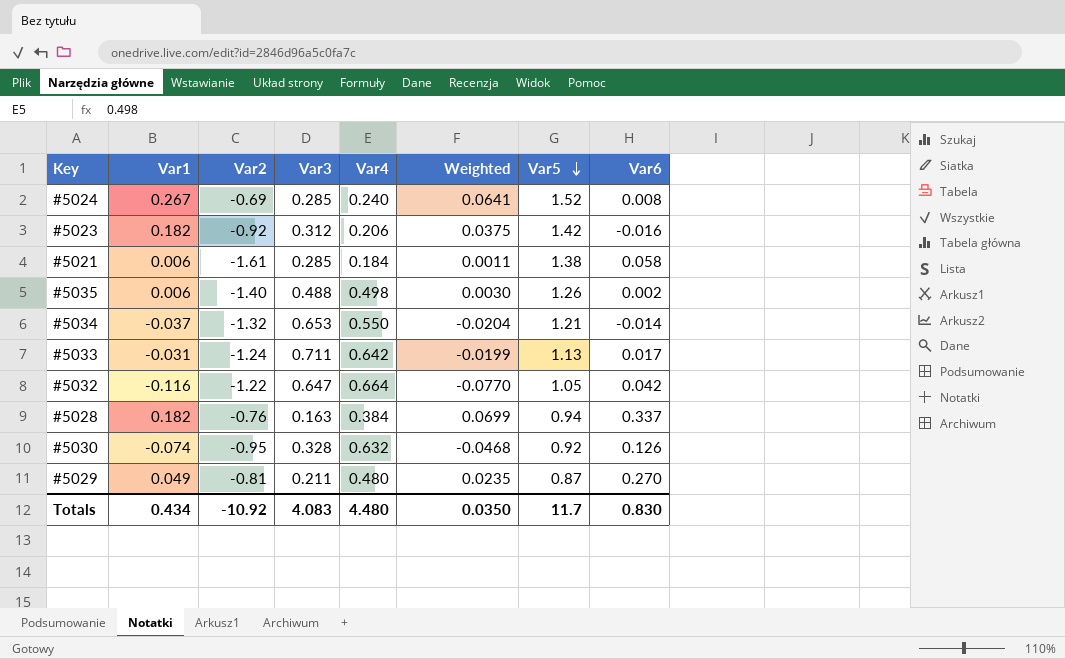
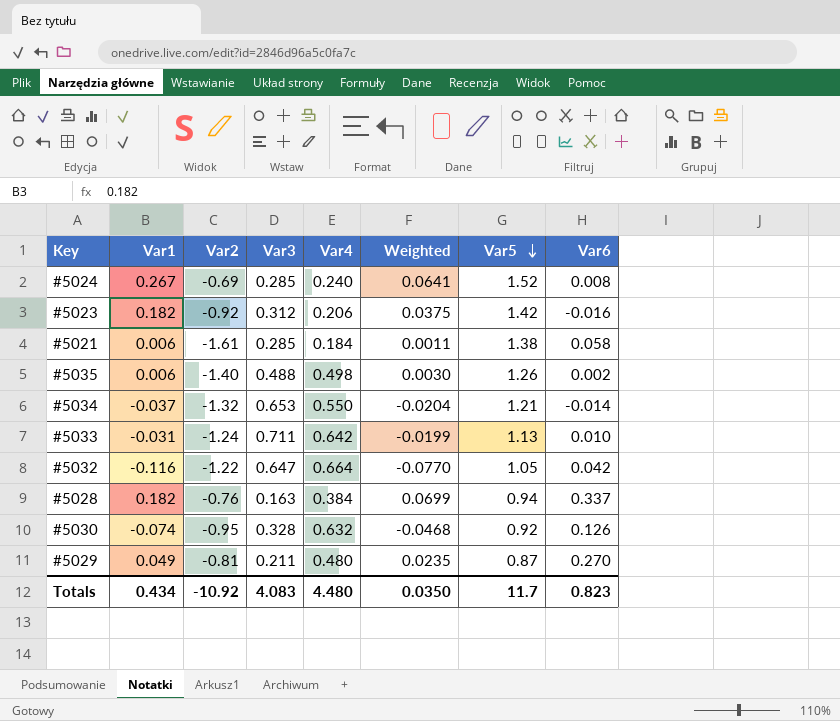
#5033 | Var6: 0.017 -> 0.010
Totals | Var6: 0.830 -> 0.823

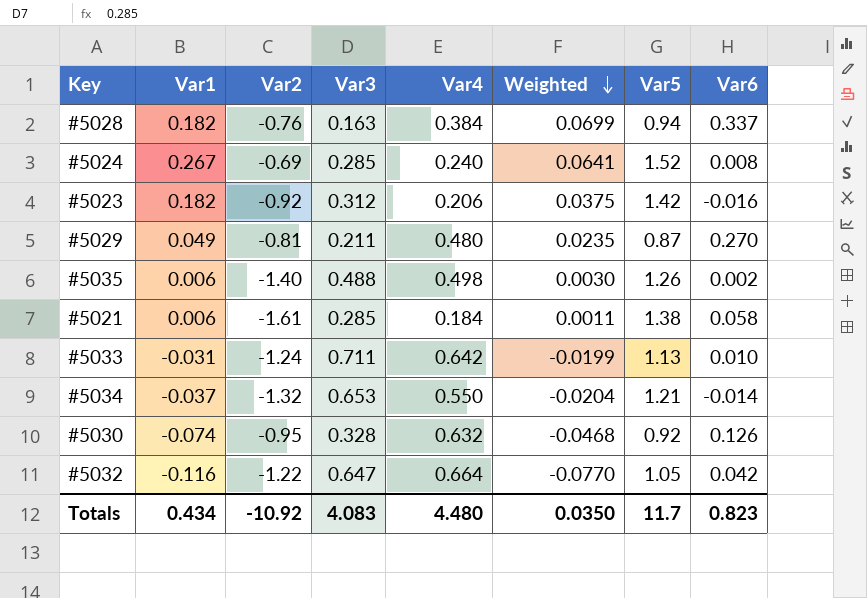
row order: Var5 descending -> Weighted descending

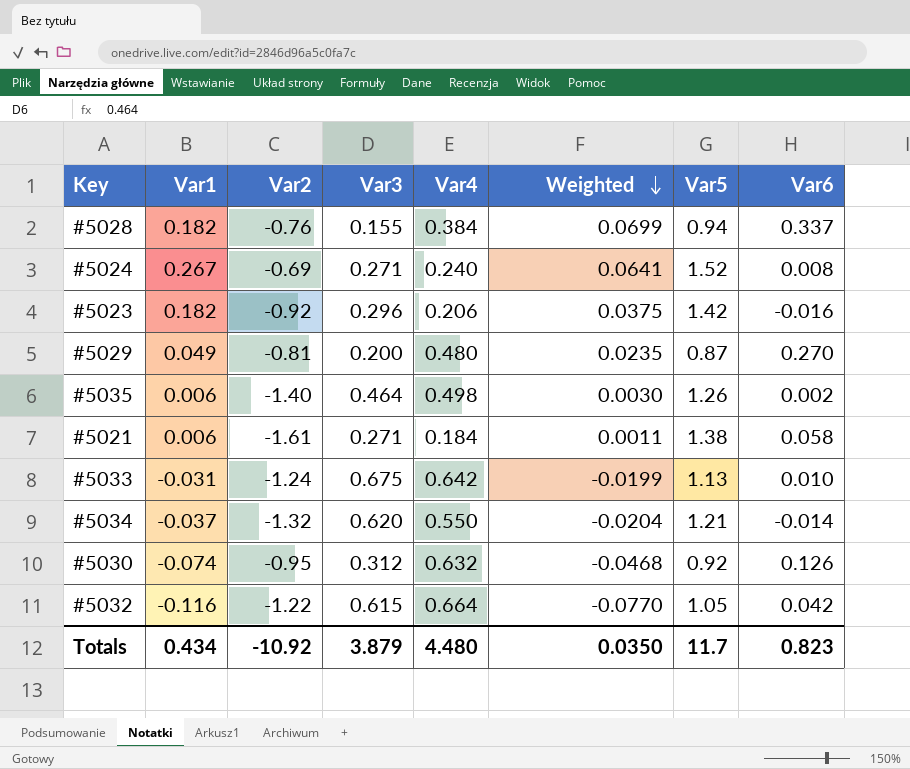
#5028 | Var3: 0.163 -> 0.155
#5024 | Var3: 0.285 -> 0.271
#5023 | Var3: 0.312 -> 0.296
#5029 | Var3: 0.211 -> 0.200
#5035 | Var3: 0.488 -> 0.464
#5021 | Var3: 0.285 -> 0.271
#5033 | Var3: 0.711 -> 0.675
#5034 | Var3: 0.653 -> 0.620
#5030 | Var3: 0.328 -> 0.312
#5032 | Var3: 0.647 -> 0.615
Totals | Var3: 4.083 -> 3.879

